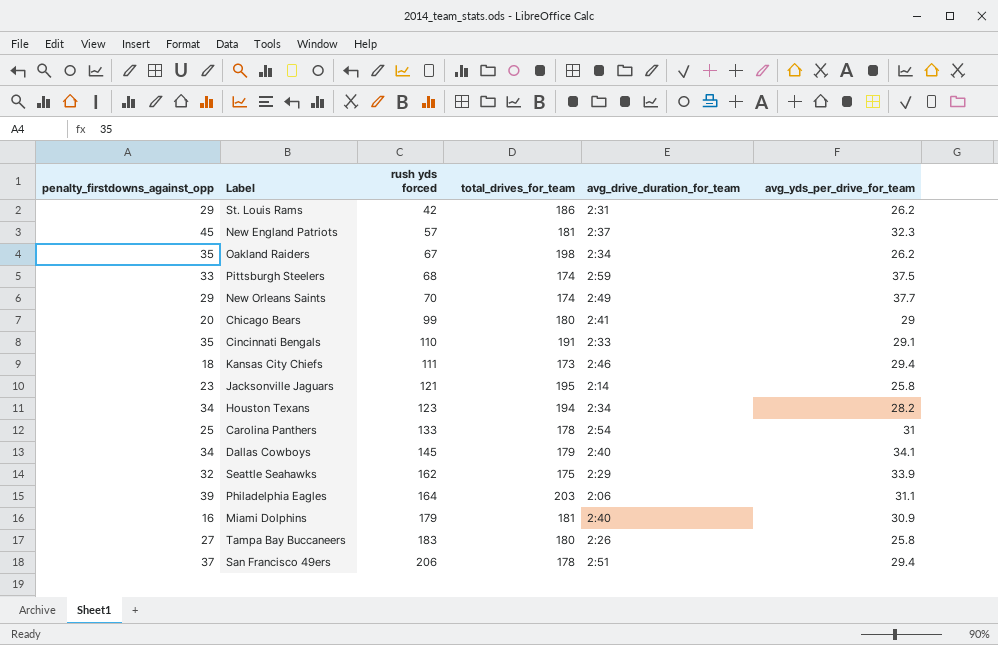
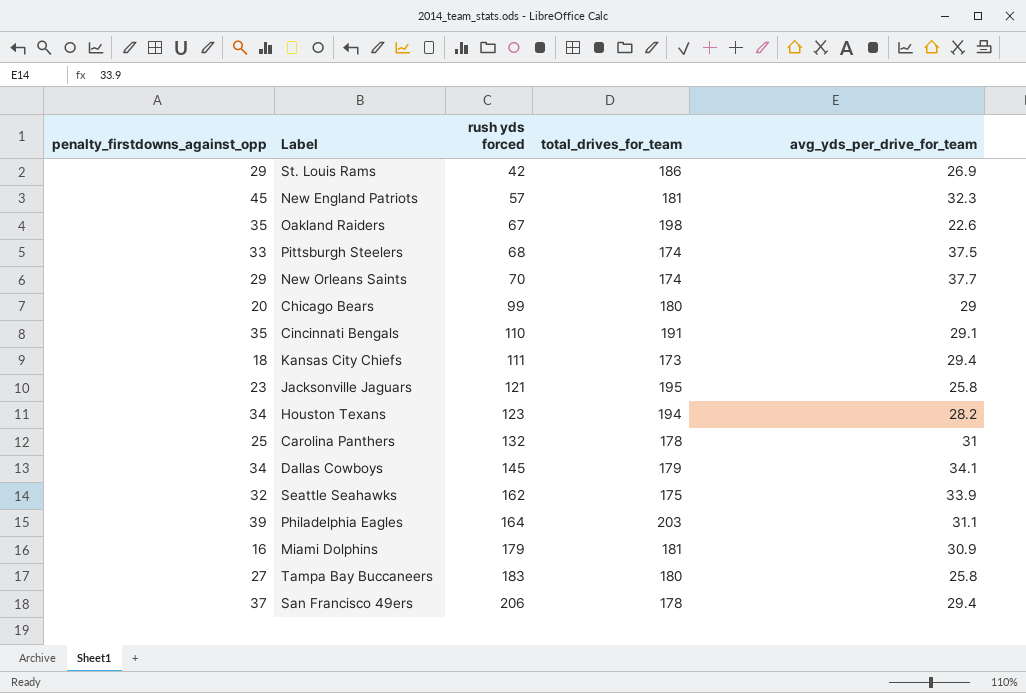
column avg_drive_duration_for_team | position: 5 -> none
St. Louis Rams | avg_yds_per_drive_for_team: 26.2 -> 26.9
Oakland Raiders | avg_yds_per_drive_for_team: 26.2 -> 22.6
Carolina Panthers | rush yds forced: 133 -> 132

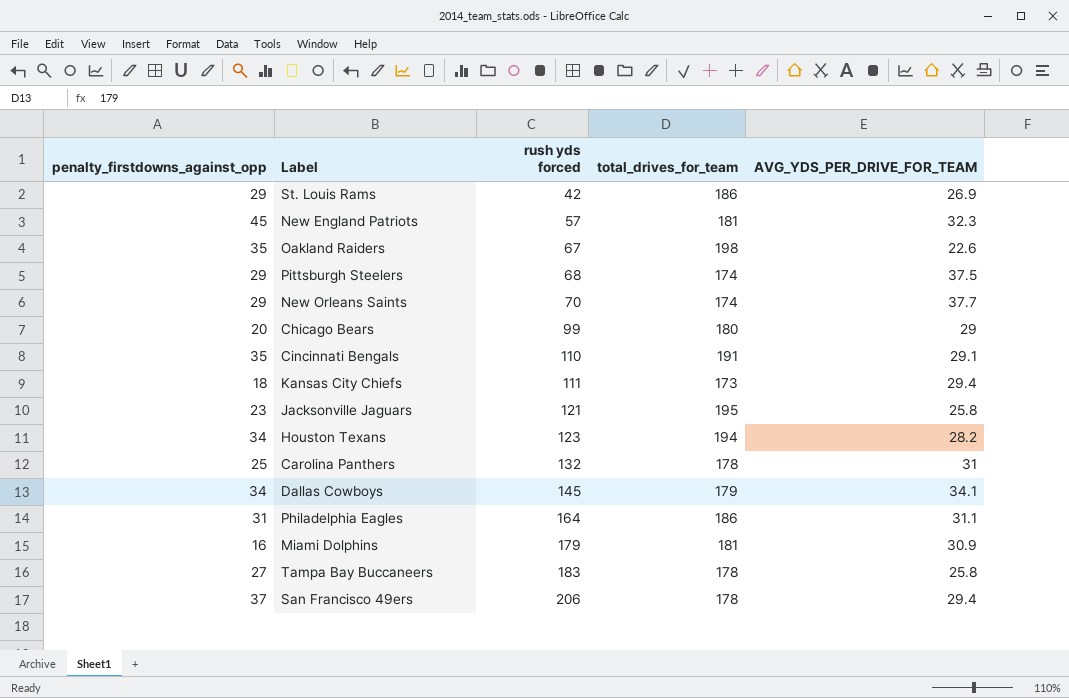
column name: avg_yds_per_drive_for_team -> AVG_YDS_PER_DRIVE_FOR_TEAM
row Seattle Seahawks: 32 | 162 | 175 | 33.9 -> none
Pittsburgh Steelers | penalty_firstdowns_against_opp: 33 -> 29
Philadelphia Eagles | penalty_firstdowns_against_opp: 39 -> 31
Philadelphia Eagles | total_drives_for_team: 203 -> 186
Tampa Bay Buccaneers | total_drives_for_team: 180 -> 178

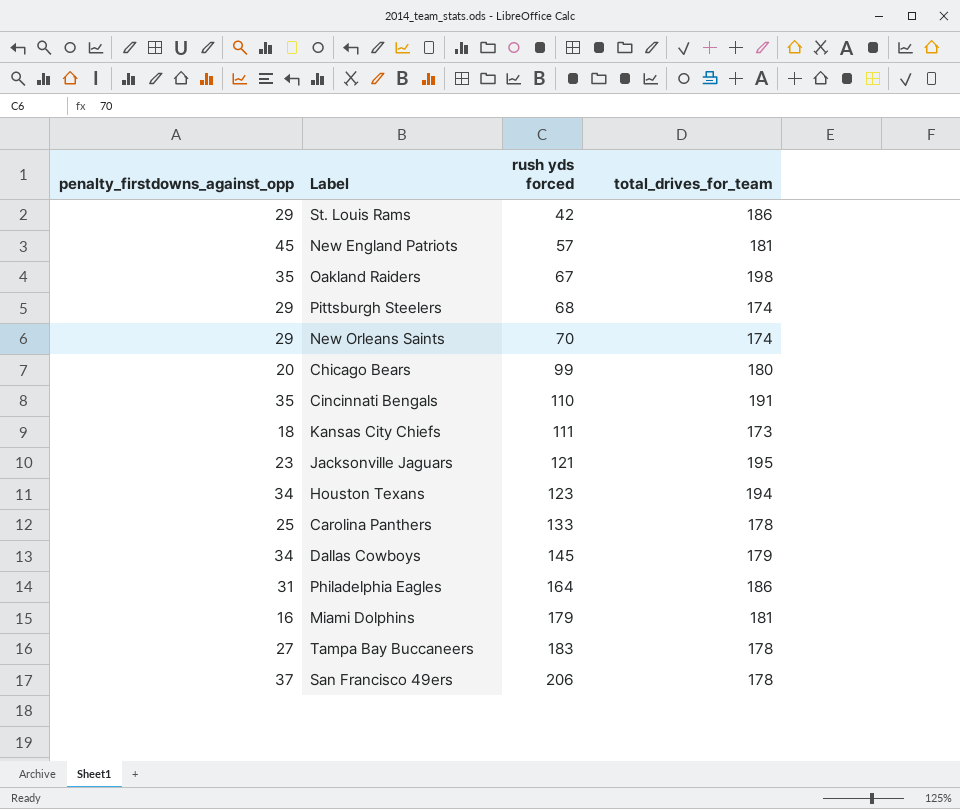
column AVG_YDS_PER_DRIVE_FOR_TEAM | position: 5 -> none
Carolina Panthers | rush yds forced: 132 -> 133

